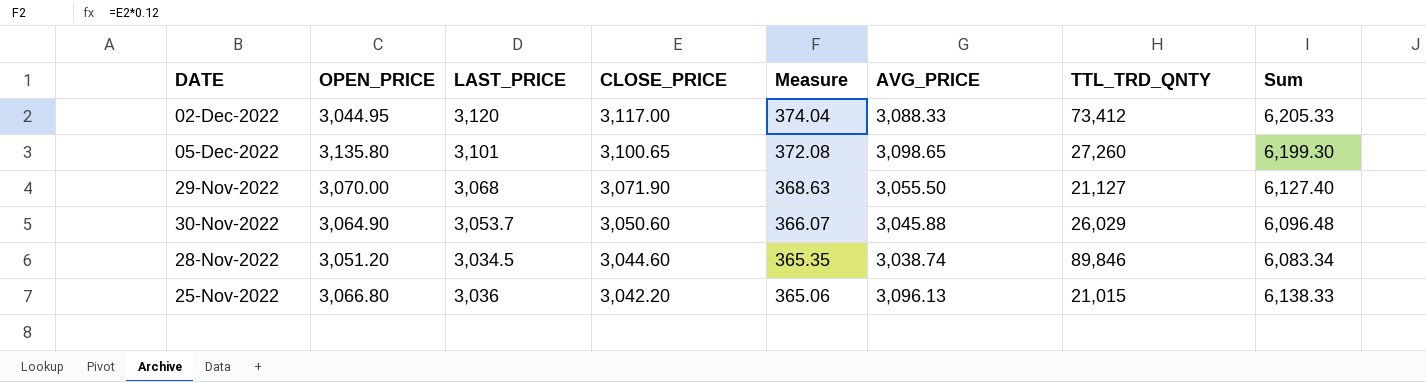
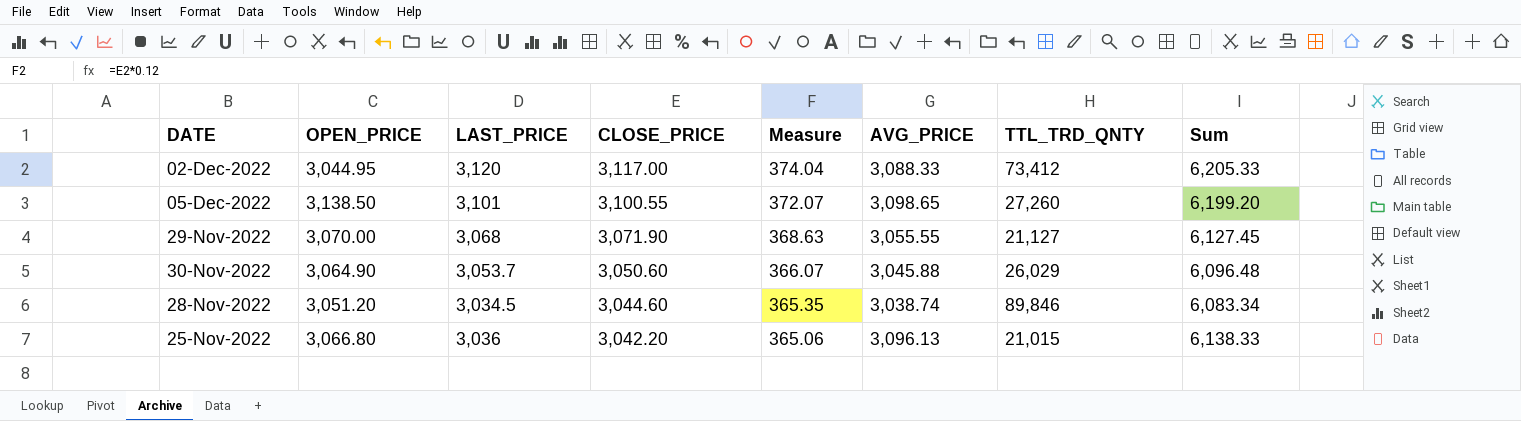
05-Dec-2022 | OPEN_PRICE: 3,135.80 -> 3,138.50
05-Dec-2022 | CLOSE_PRICE: 3,100.65 -> 3,100.55
05-Dec-2022 | Measure: 372.08 -> 372.07
05-Dec-2022 | Sum: 6,199.30 -> 6,199.20
29-Nov-2022 | AVG_PRICE: 3,055.50 -> 3,055.55
29-Nov-2022 | Sum: 6,127.40 -> 6,127.45

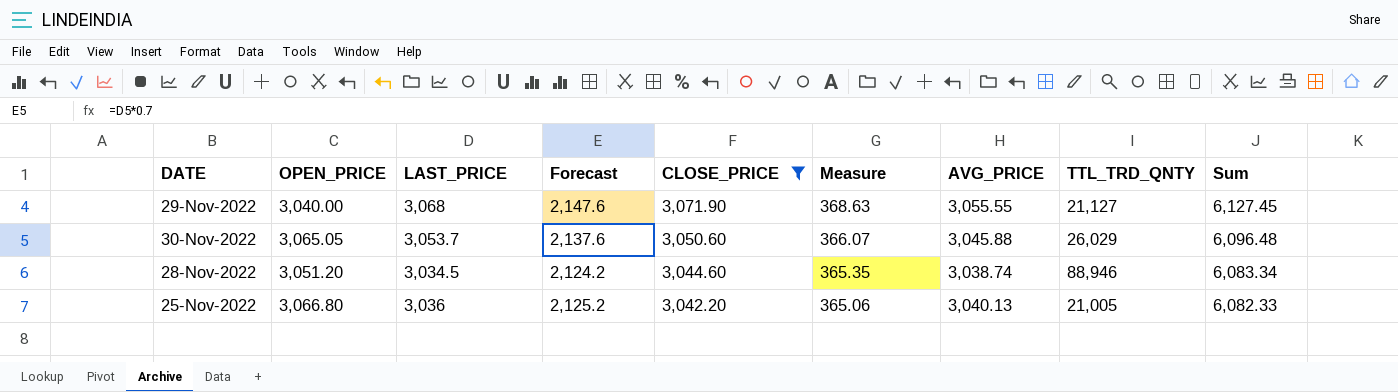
filter: none -> CLOSE_PRICE <= 3,071.90
column Forecast | formula: none -> [LAST_PRICE] * 0.7
29-Nov-2022 | OPEN_PRICE: 3,070.00 -> 3,040.00
30-Nov-2022 | OPEN_PRICE: 3,064.90 -> 3,065.05
28-Nov-2022 | TTL_TRD_QNTY: 89,846 -> 88,946
25-Nov-2022 | AVG_PRICE: 3,096.13 -> 3,040.13
25-Nov-2022 | TTL_TRD_QNTY: 21,015 -> 21,005
25-Nov-2022 | Sum: 6,138.33 -> 6,082.33

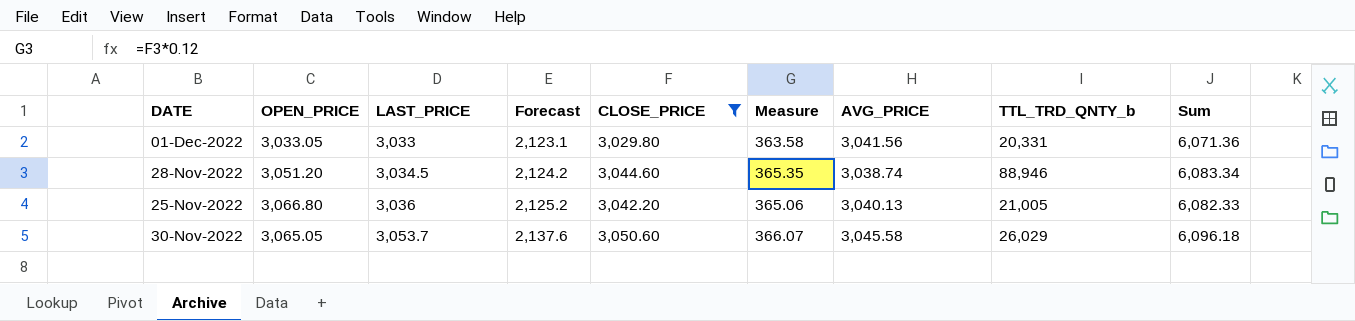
row order: CLOSE_PRICE descending -> LAST_PRICE ascending
column name: TTL_TRD_QNTY -> TTL_TRD_QNTY_b
row 29-Nov-2022: 3,040.00 | 3,068 | 2,147.6 | 3,071.90 | 368.63 | 3,055.55 | 21,127 | 6,127.45 -> none
row 01-Dec-2022: none -> 3,033.05 | 3,033 | 2,123.1 | 3,029.80 | 363.58 | 3,041.56 | 20,331 | 6,071.36
30-Nov-2022 | AVG_PRICE: 3,045.88 -> 3,045.58
30-Nov-2022 | Sum: 6,096.48 -> 6,096.18

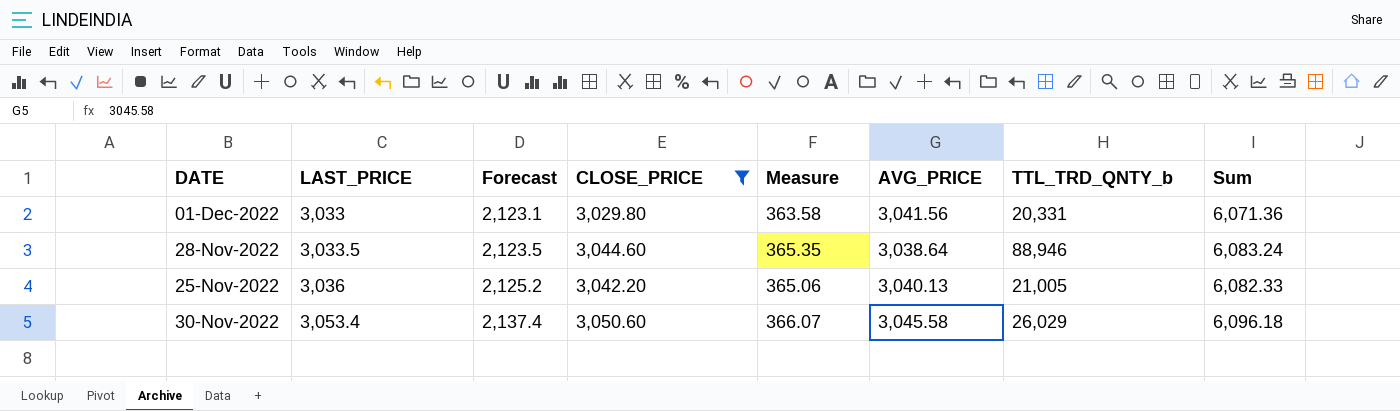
column OPEN_PRICE | position: 2 -> none
28-Nov-2022 | LAST_PRICE: 3,034.5 -> 3,033.5
28-Nov-2022 | Forecast: 2,124.2 -> 2,123.5
28-Nov-2022 | AVG_PRICE: 3,038.74 -> 3,038.64
28-Nov-2022 | Sum: 6,083.34 -> 6,083.24
30-Nov-2022 | LAST_PRICE: 3,053.7 -> 3,053.4
30-Nov-2022 | Forecast: 2,137.6 -> 2,137.4

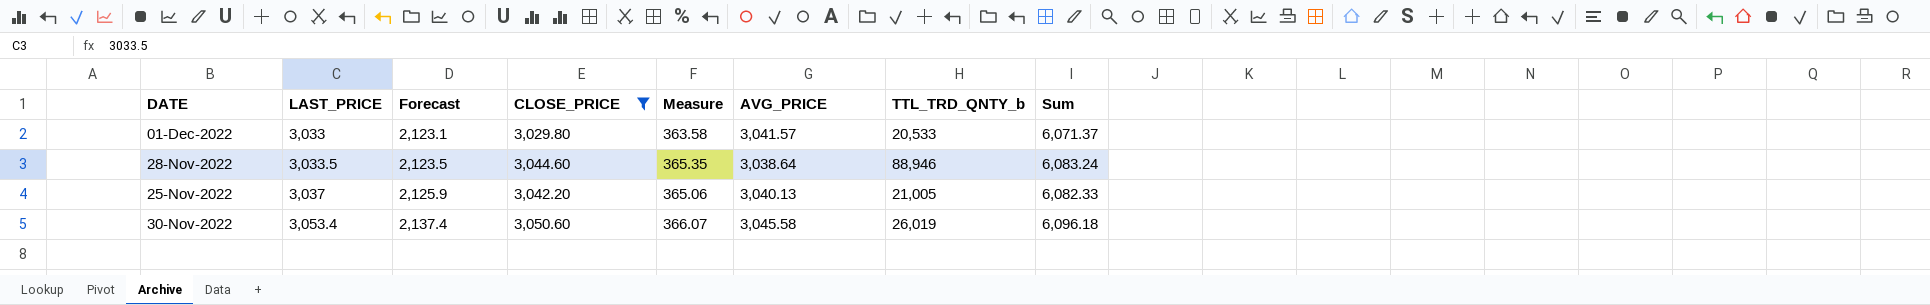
01-Dec-2022 | AVG_PRICE: 3,041.56 -> 3,041.57
01-Dec-2022 | TTL_TRD_QNTY_b: 20,331 -> 20,533
01-Dec-2022 | Sum: 6,071.36 -> 6,071.37
25-Nov-2022 | LAST_PRICE: 3,036 -> 3,037
25-Nov-2022 | Forecast: 2,125.2 -> 2,125.9
30-Nov-2022 | TTL_TRD_QNTY_b: 26,029 -> 26,019

